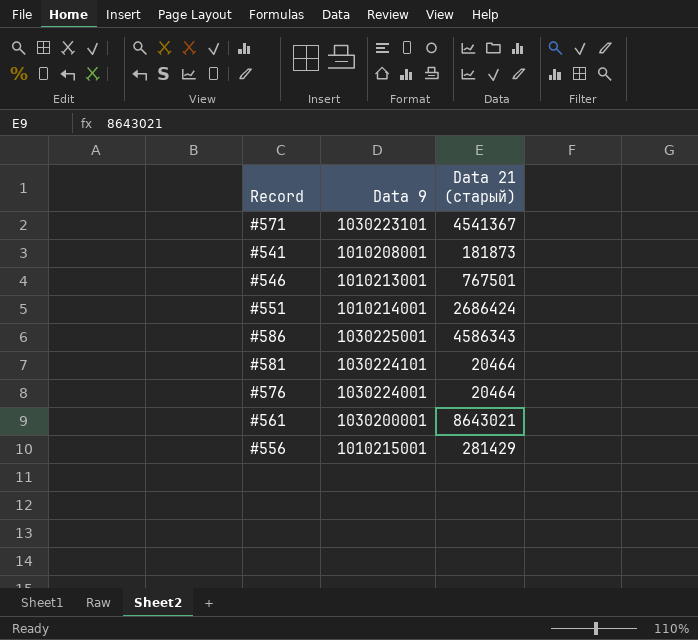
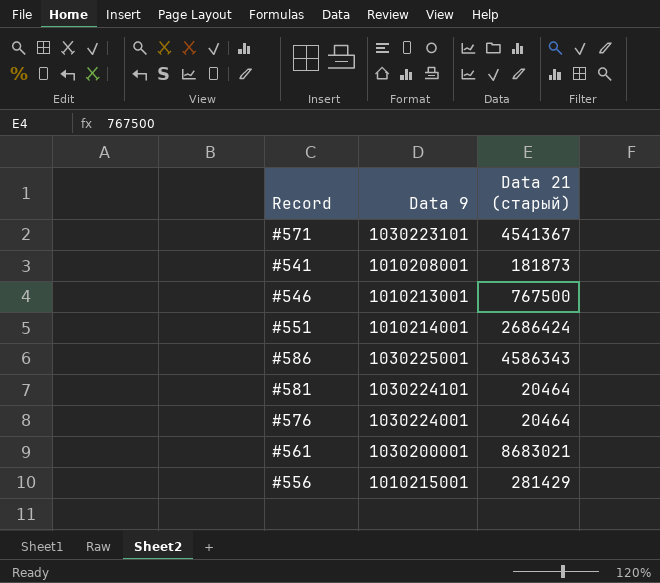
#546 | Data 21 (старый): 767501 -> 767500
#561 | Data 21 (старый): 8643021 -> 8683021

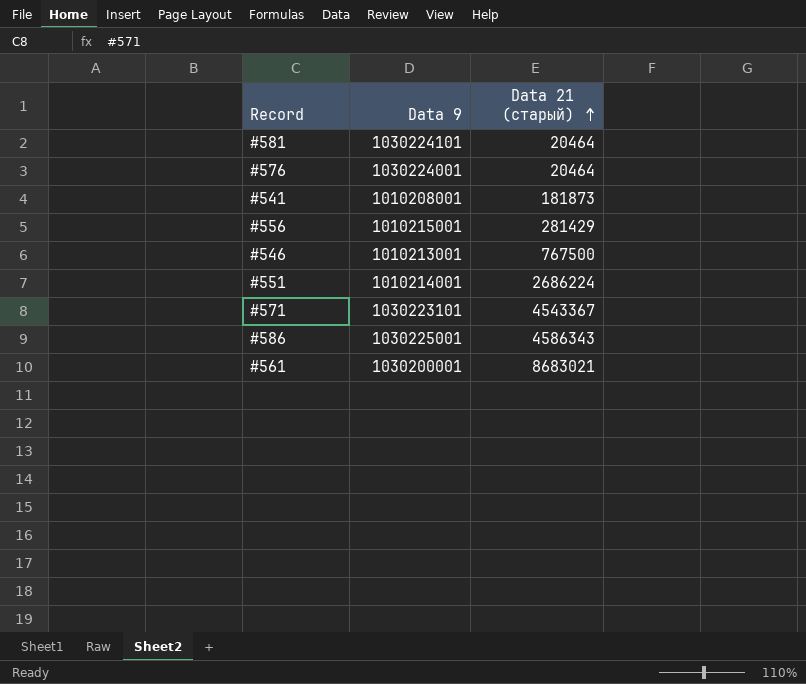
row order: none -> Data 21 (старый) ascending
#551 | Data 21 (старый): 2686424 -> 2686224
#571 | Data 21 (старый): 4541367 -> 4543367

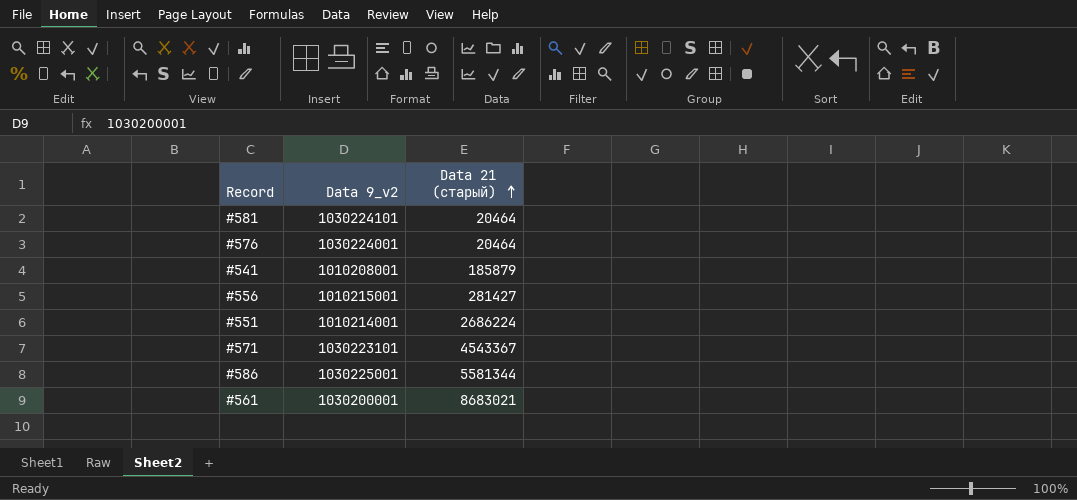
column name: Data 9 -> Data 9_v2
row #546: 1010213001 | 767500 -> none
#541 | Data 21 (старый): 181873 -> 185879
#556 | Data 21 (старый): 281429 -> 281427
#586 | Data 21 (старый): 4586343 -> 5581344

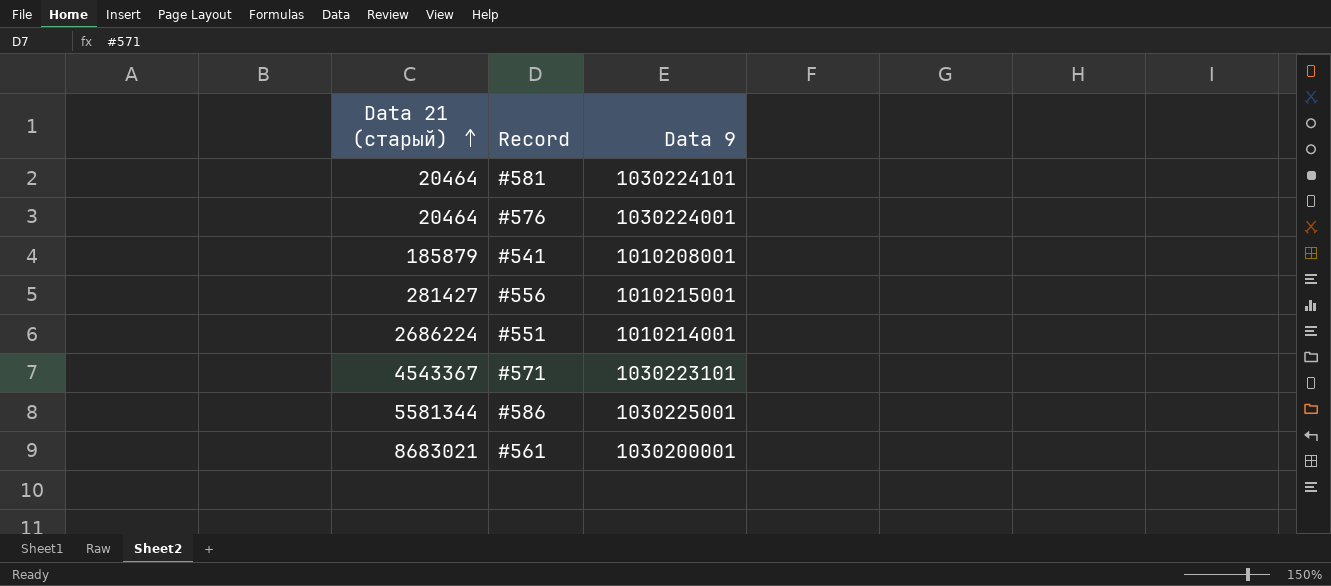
column Data 21 (старый) | position: 3 -> 1
column name: Data 9_v2 -> Data 9

